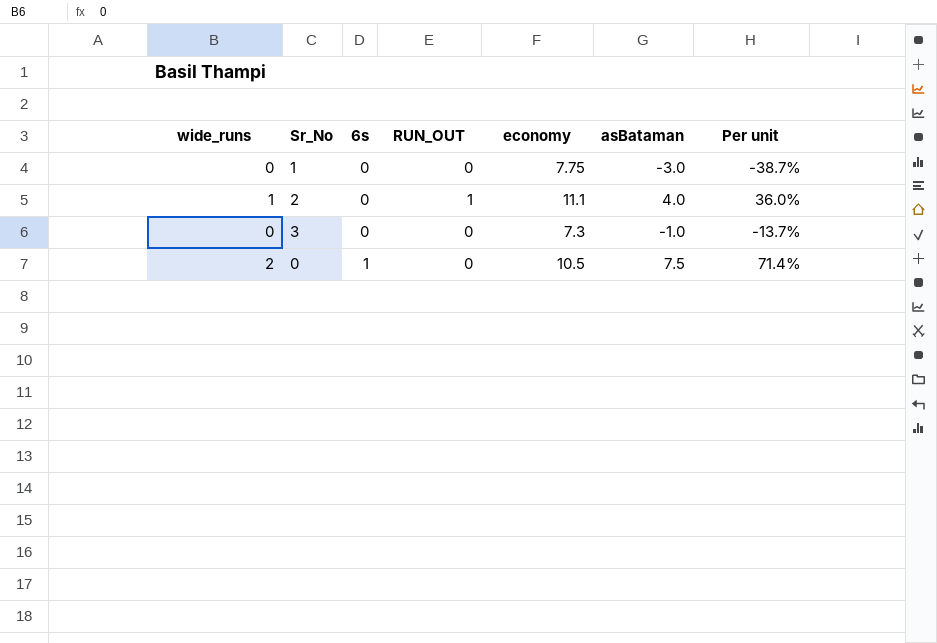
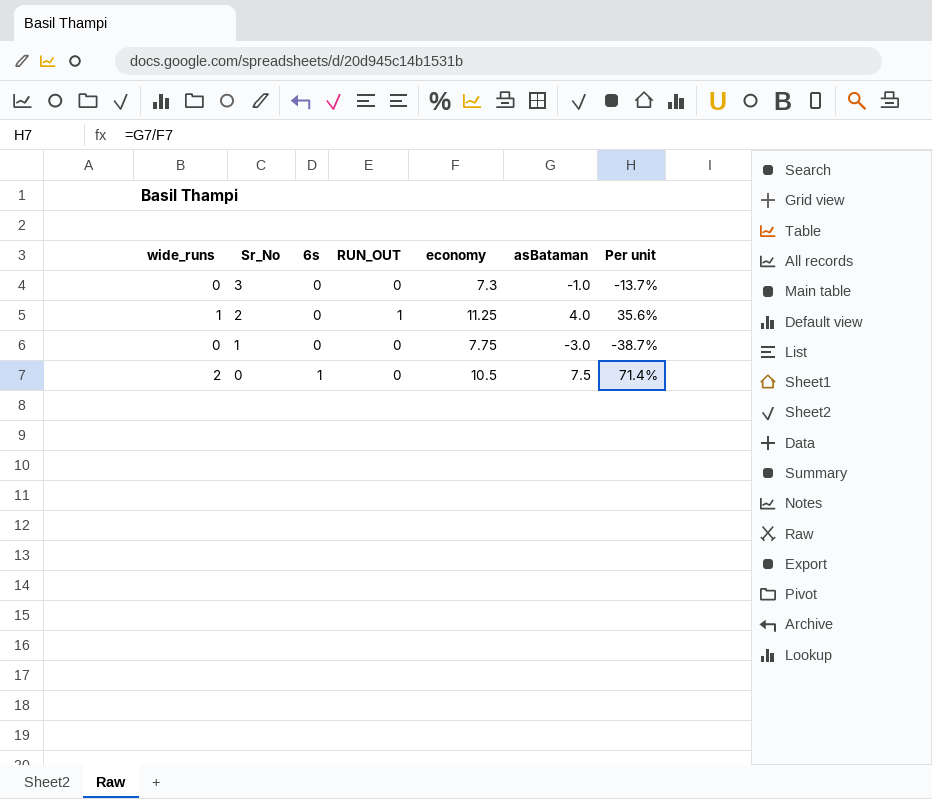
row order: 6s ascending -> Sr_No descending
2 | economy: 11.1 -> 11.25
2 | Per unit: 36.0% -> 35.6%

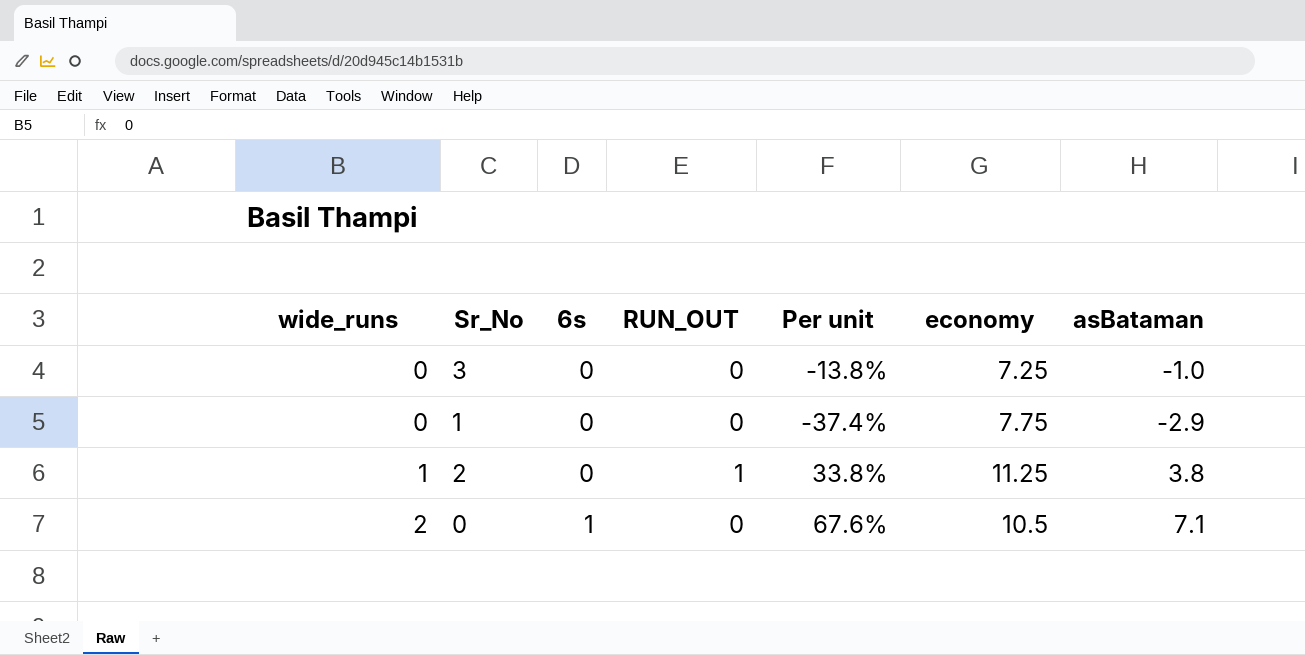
row order: Sr_No descending -> wide_runs ascending
column Per unit | position: 7 -> 5
3 | Per unit: -13.7% -> -13.8%
3 | economy: 7.3 -> 7.25
1 | Per unit: -38.7% -> -37.4%
1 | asBataman: -3.0 -> -2.9
2 | Per unit: 35.6% -> 33.8%
2 | asBataman: 4.0 -> 3.8
0 | Per unit: 71.4% -> 67.6%
0 | asBataman: 7.5 -> 7.1

